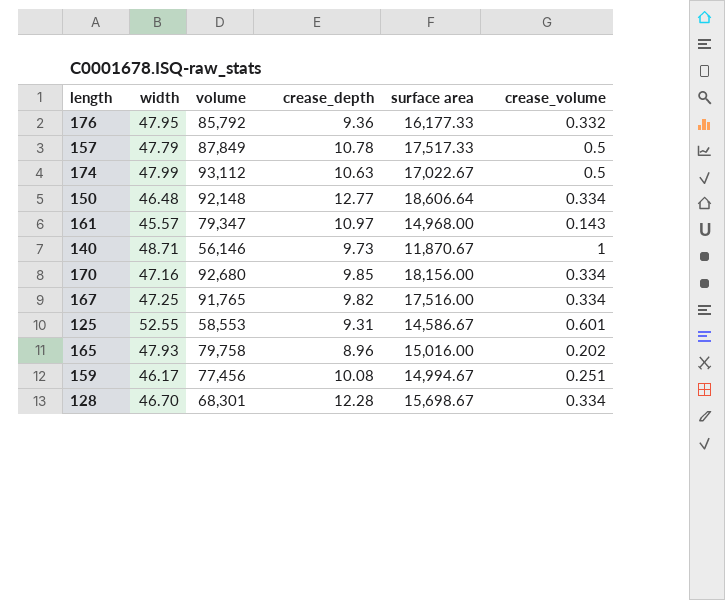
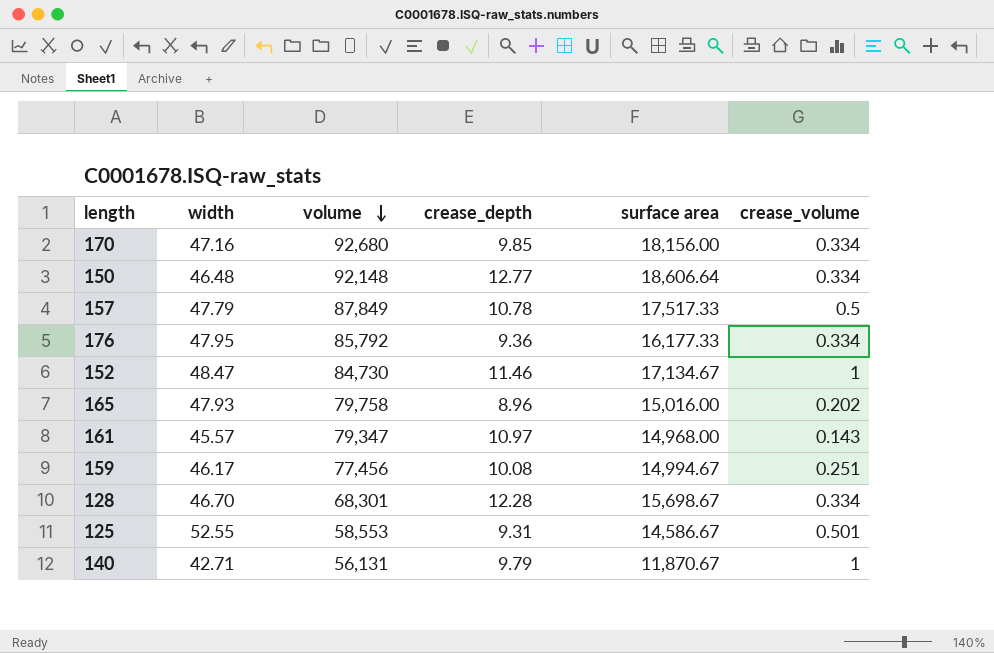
row order: none -> volume descending
row 174: 47.99 | 93,112 | 10.63 | 17,022.67 | 0.5 -> none
row 167: 47.25 | 91,765 | 9.82 | 17,516.00 | 0.334 -> none
176 | crease_volume: 0.332 -> 0.334
row 152: none -> 48.47 | 84,730 | 11.46 | 17,134.67 | 1
125 | crease_volume: 0.601 -> 0.501
140 | width: 48.71 -> 42.71
140 | volume: 56,146 -> 56,131
140 | crease_depth: 9.73 -> 9.79

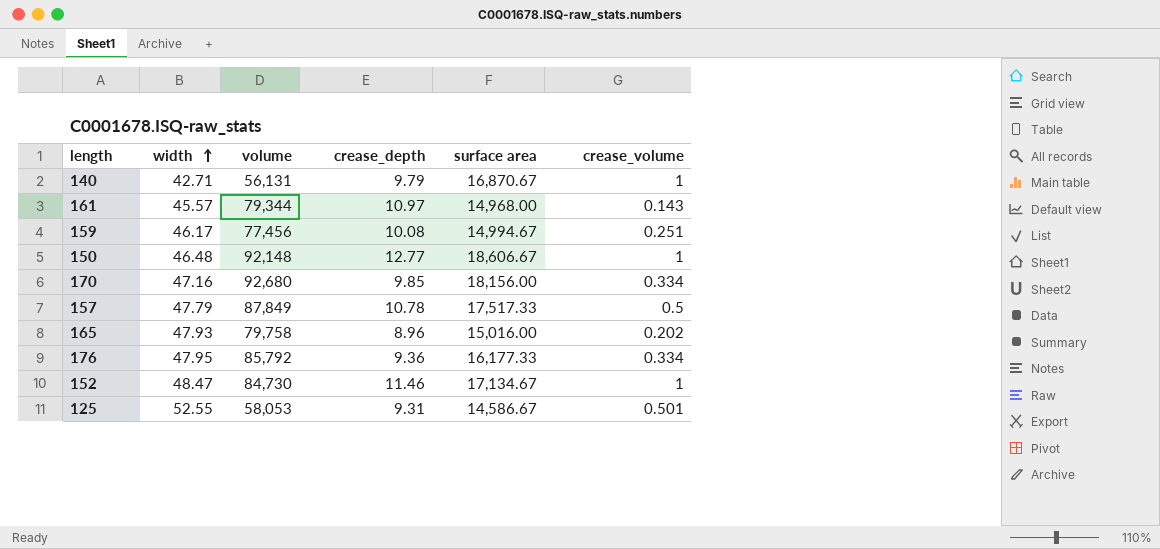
row order: volume descending -> width ascending
row 128: 46.70 | 68,301 | 12.28 | 15,698.67 | 0.334 -> none
140 | surface area: 11,870.67 -> 16,870.67
161 | volume: 79,347 -> 79,344
150 | surface area: 18,606.64 -> 18,606.67
150 | crease_volume: 0.334 -> 1
125 | volume: 58,553 -> 58,053

